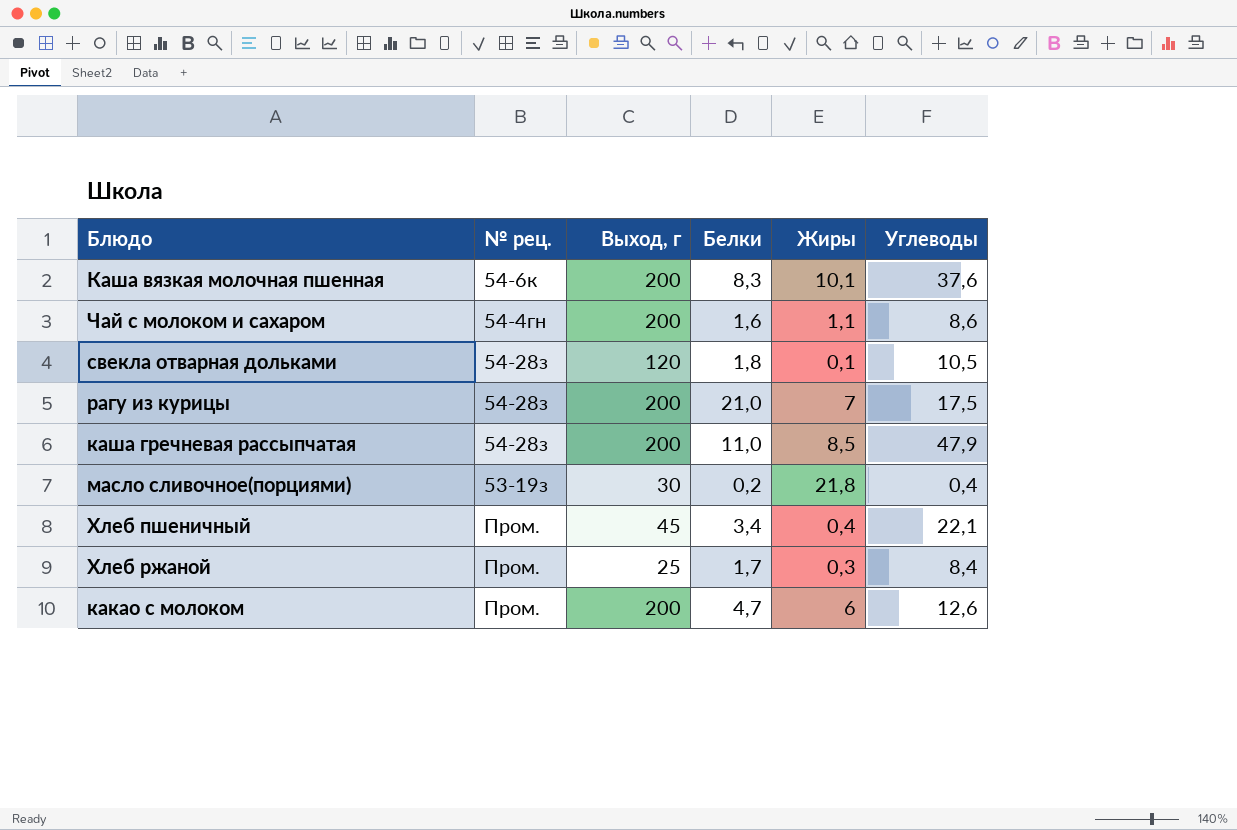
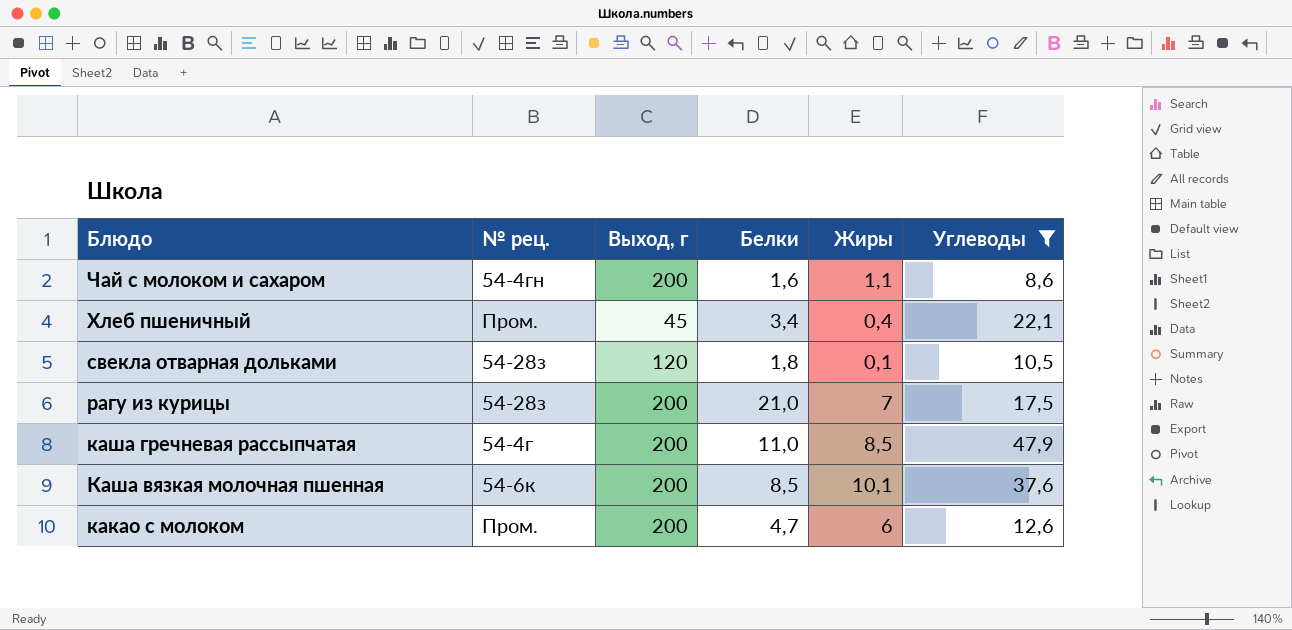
filter: none -> Углеводы >= 8,6
row order: none -> Блюдо descending
каша гречневая рассыпчатая | № рец.: 54-28з -> 54-4г
Каша вязкая молочная пшенная | Белки: 8,3 -> 8,5

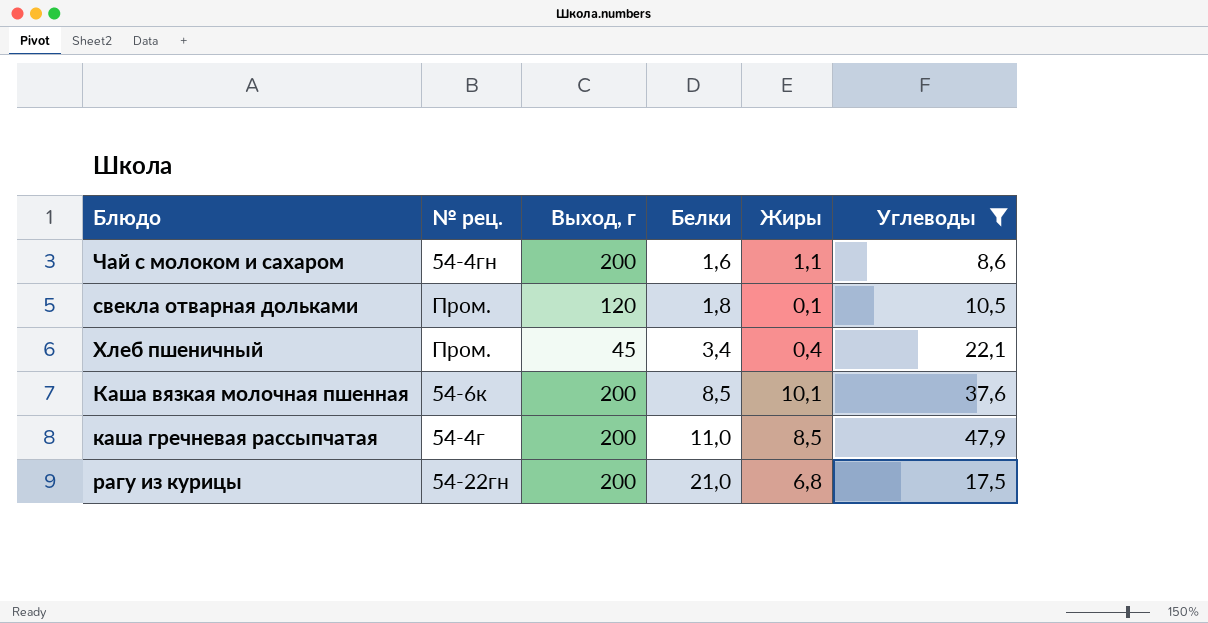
row order: Блюдо descending -> Белки ascending
row какао с молоком: Пром. | 200 | 4,7 | 6 | 12,6 -> none
свекла отварная дольками | № рец.: 54-28з -> Пром.
рагу из курицы | № рец.: 54-28з -> 54-22гн
рагу из курицы | Жиры: 7 -> 6,8

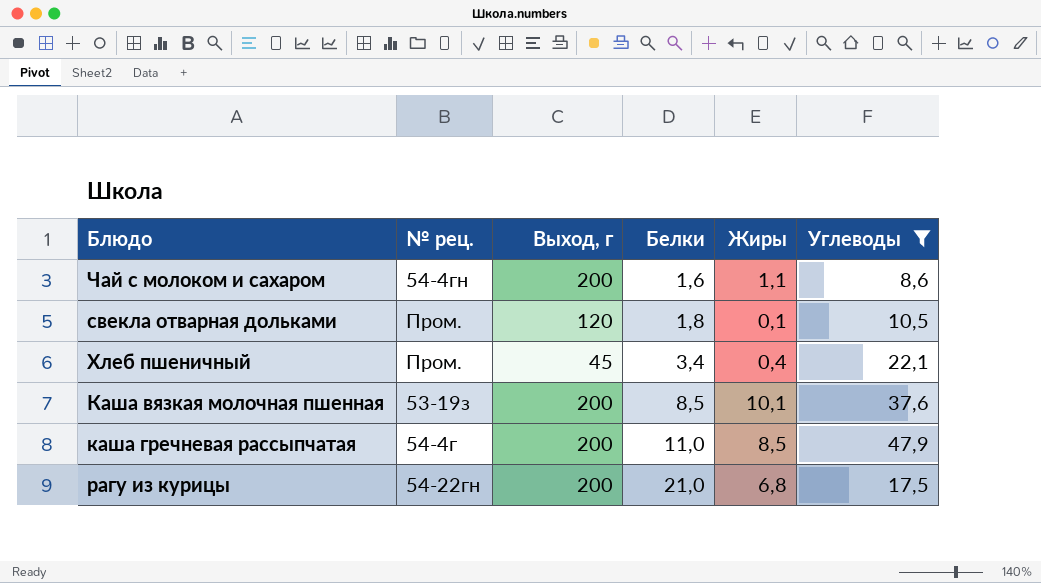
Каша вязкая молочная пшенная | № рец.: 54-6к -> 53-19з

